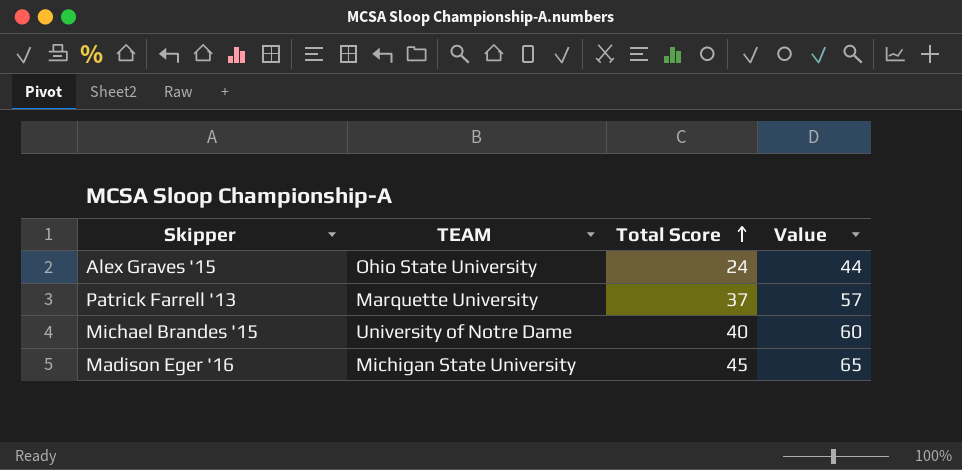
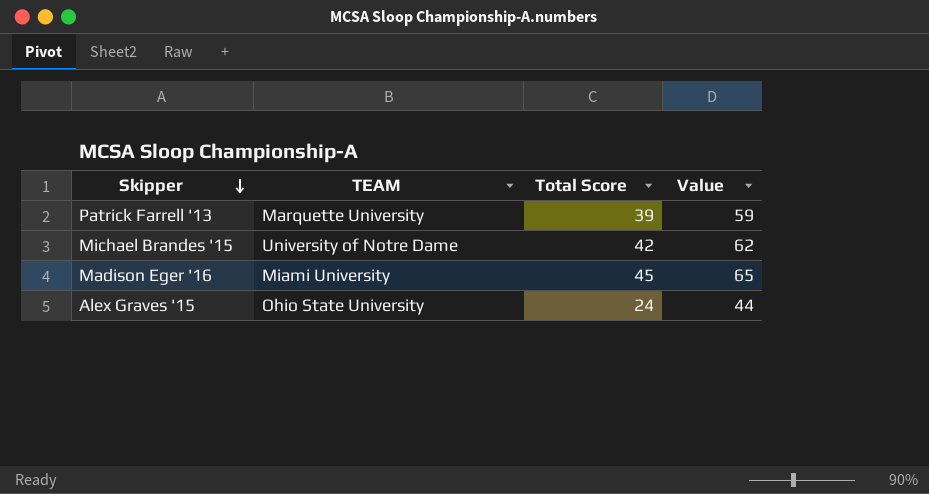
row order: Total Score ascending -> Skipper descending
Patrick Farrell '13 | Total Score: 37 -> 39
Patrick Farrell '13 | Value: 57 -> 59
Michael Brandes '15 | Total Score: 40 -> 42
Michael Brandes '15 | Value: 60 -> 62
Madison Eger '16 | TEAM: Michigan State University -> Miami University

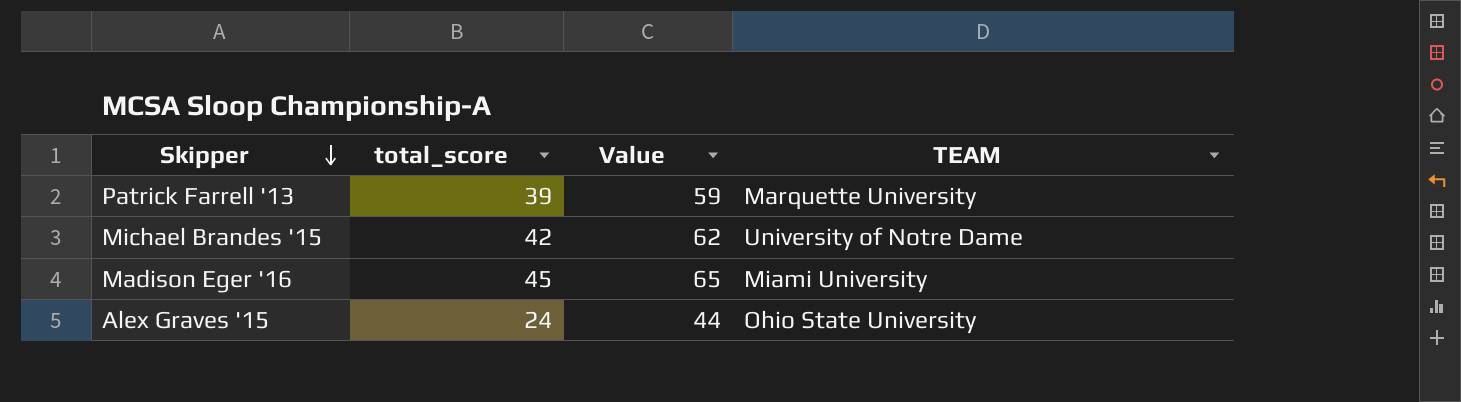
column name: Total Score -> total_score
column TEAM | position: 2 -> 4

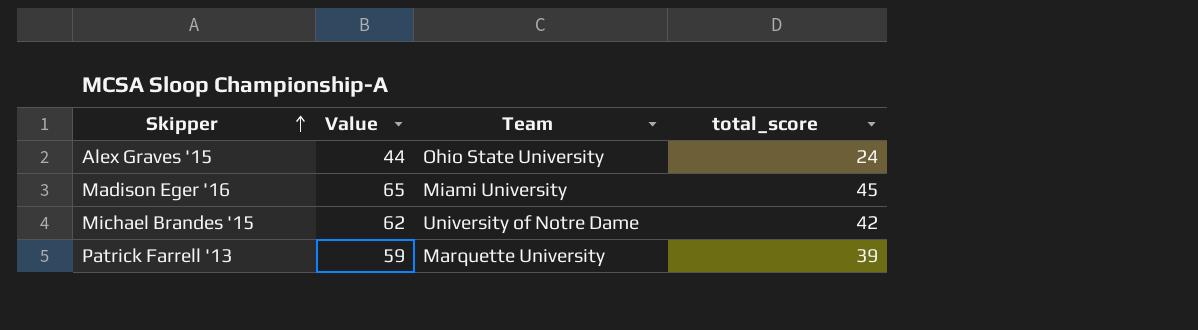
row order: Skipper descending -> Skipper ascending
column name: TEAM -> Team
column total_score | position: 2 -> 4

